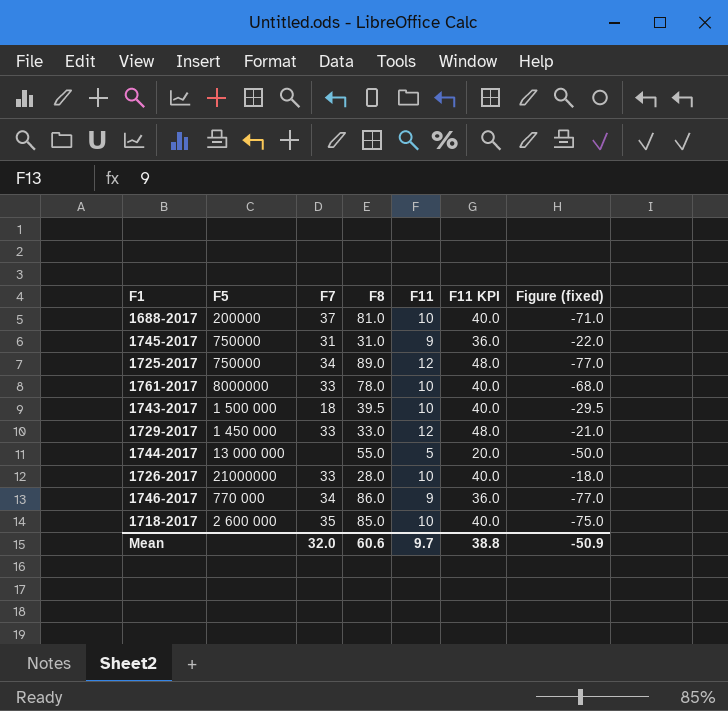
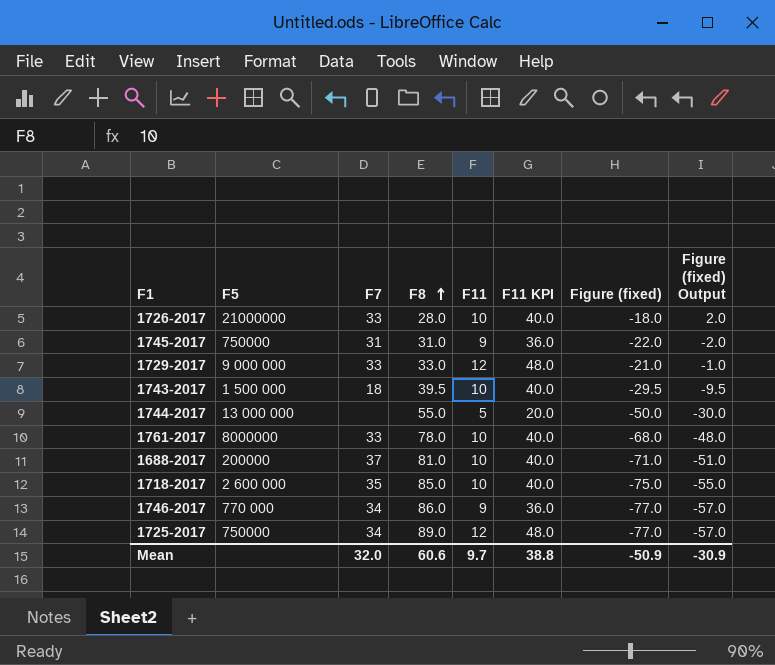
row order: none -> F8 ascending
column Figure (fixed) Output | formula: none -> [Figure (fixed)] + 20
1729-2017 | F5: 1 450 000 -> 9 000 000

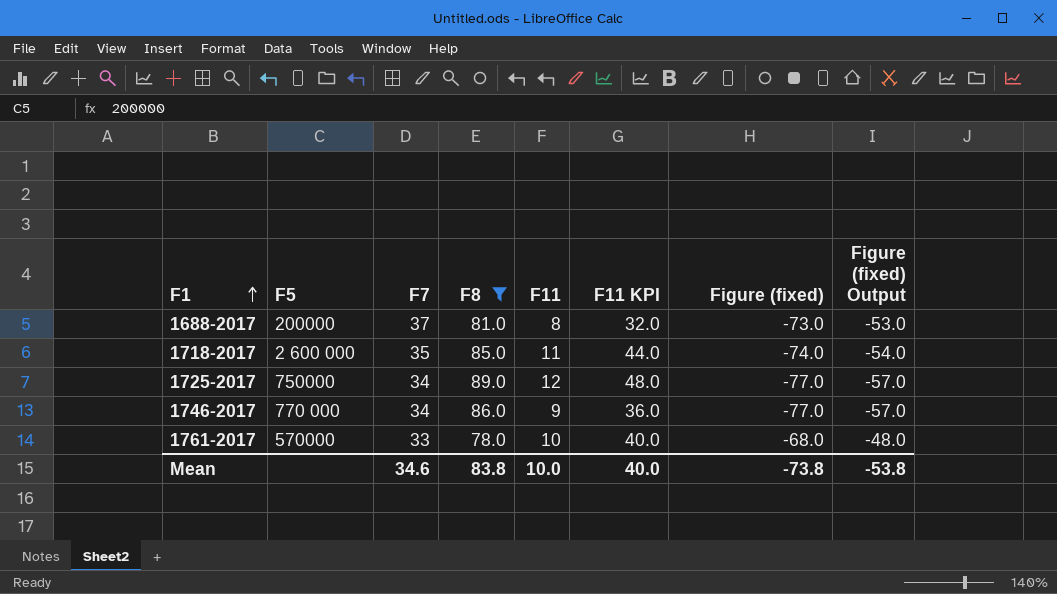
filter: none -> F8 >= 78.0
row order: F8 ascending -> F1 ascending
1688-2017 | F11: 10 -> 8
1688-2017 | F11 KPI: 40.0 -> 32.0
1688-2017 | Figure (fixed): -71.0 -> -73.0
1688-2017 | Figure (fixed) Output: -51.0 -> -53.0
1718-2017 | F11: 10 -> 11
1718-2017 | F11 KPI: 40.0 -> 44.0
1718-2017 | Figure (fixed): -75.0 -> -74.0
1718-2017 | Figure (fixed) Output: -55.0 -> -54.0
1761-2017 | F5: 8000000 -> 570000
Mean | F7: 32.0 -> 34.6
Mean | F8: 60.6 -> 83.8
Mean | F11: 9.7 -> 10.0
Mean | F11 KPI: 38.8 -> 40.0
Mean | Figure (fixed): -50.9 -> -73.8
Mean | Figure (fixed) Output: -30.9 -> -53.8

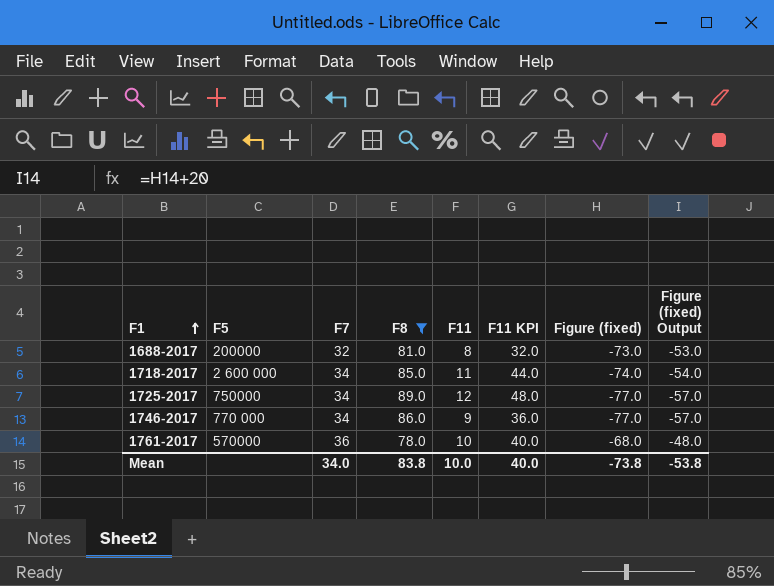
1688-2017 | F7: 37 -> 32
1718-2017 | F7: 35 -> 34
1761-2017 | F7: 33 -> 36
Mean | F7: 34.6 -> 34.0

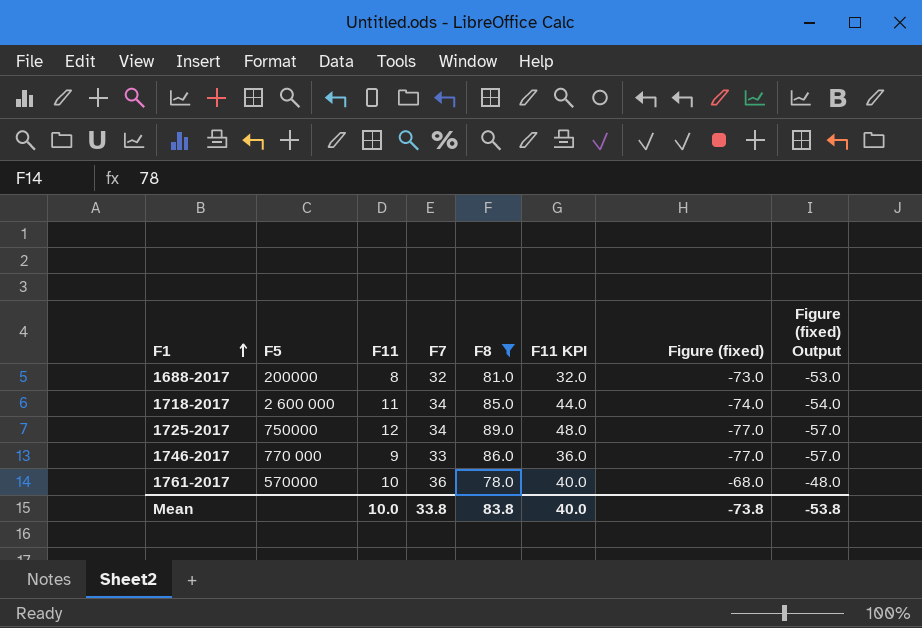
column F11 | position: 5 -> 3
1746-2017 | F7: 34 -> 33
Mean | F7: 34.0 -> 33.8

